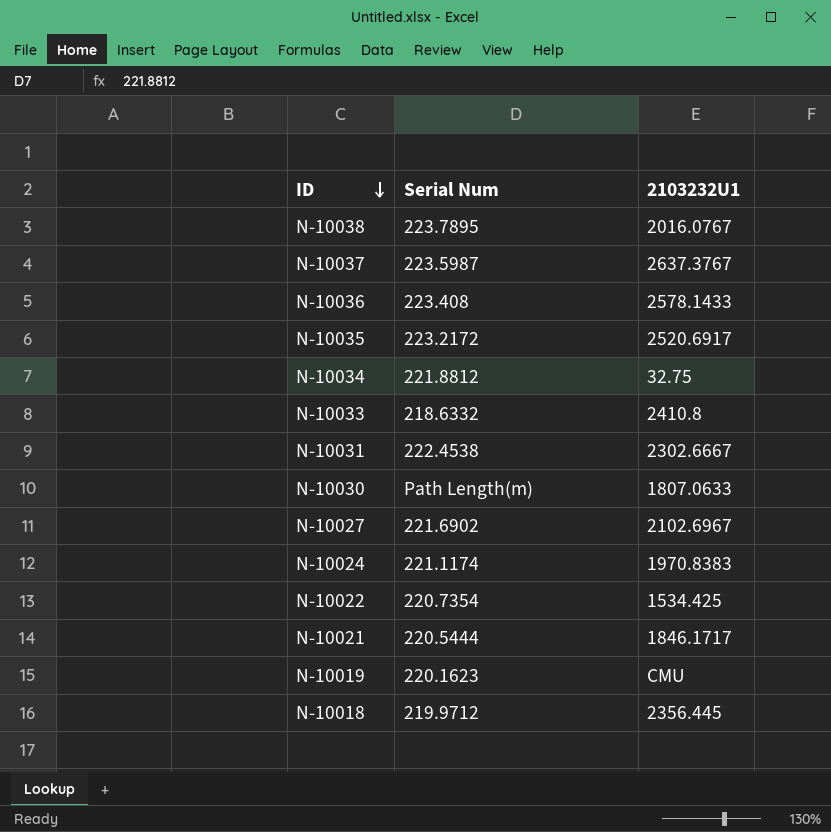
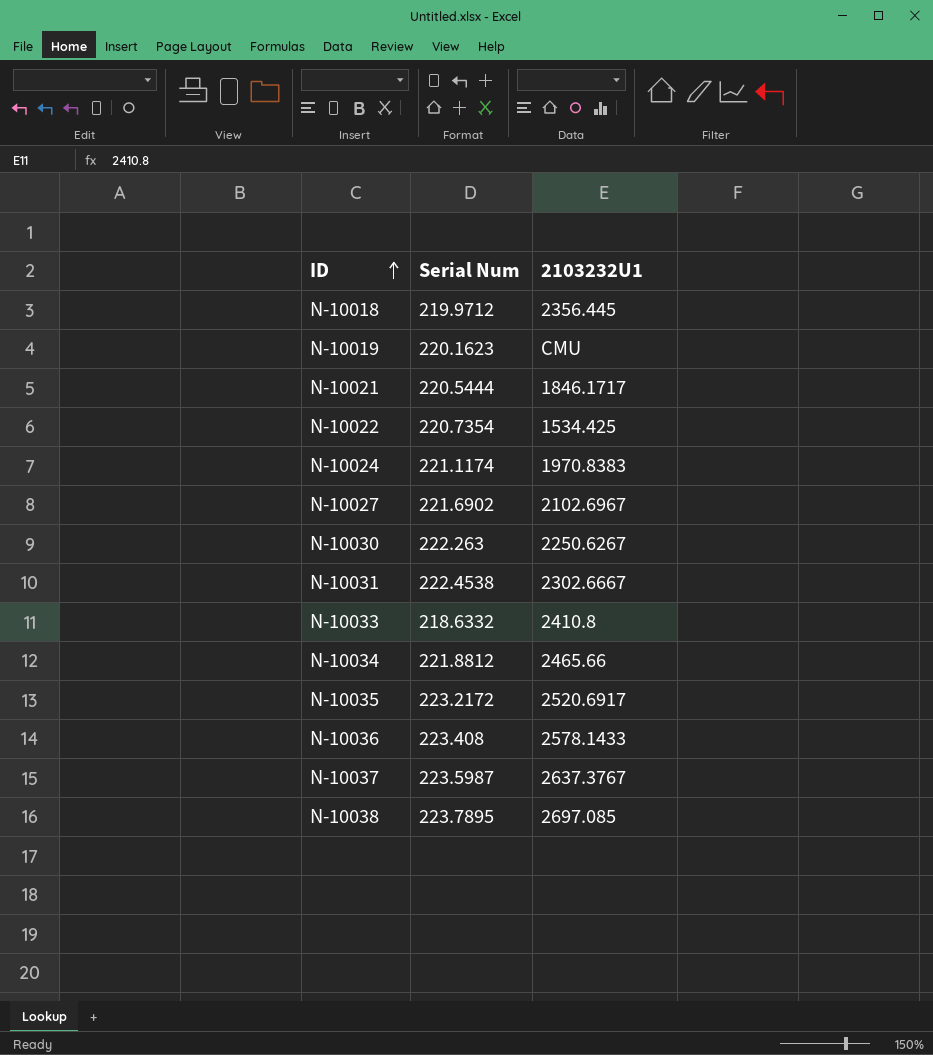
row order: ID descending -> ID ascending
N-10030 | Serial Num: Path Length(m) -> 222.263
N-10030 | 2103232U1: 1807.0633 -> 2250.6267
N-10034 | 2103232U1: 32.75 -> 2465.66
N-10038 | 2103232U1: 2016.0767 -> 2697.085

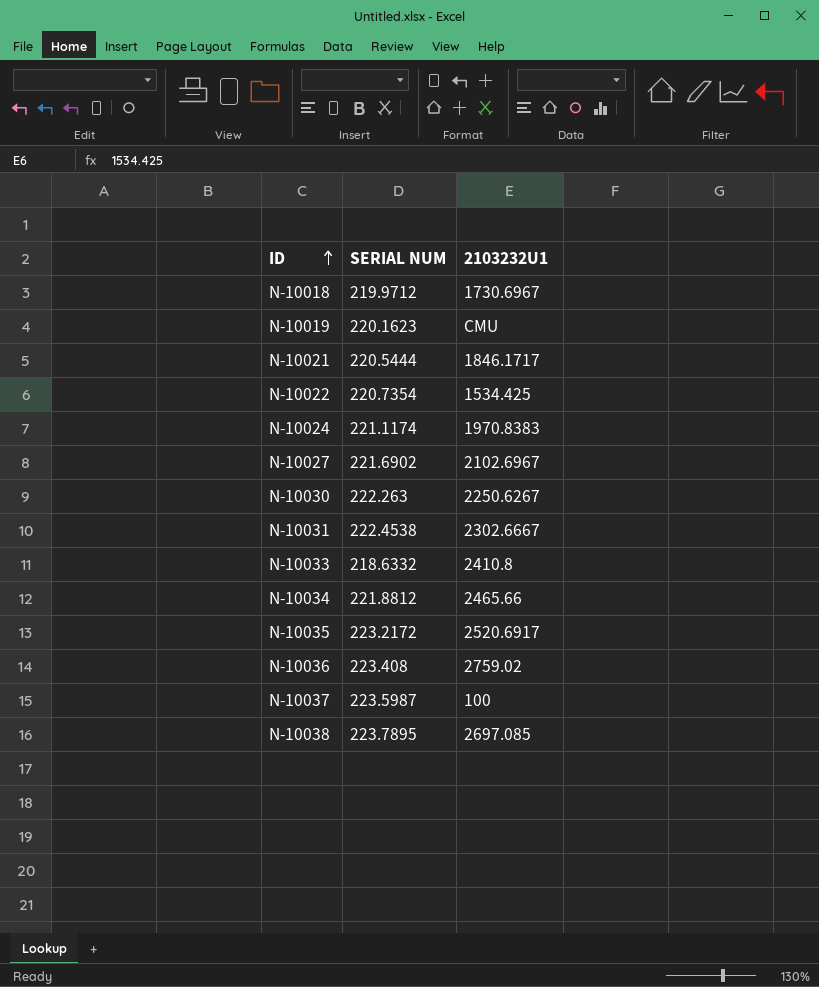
column name: Serial Num -> SERIAL NUM
N-10018 | 2103232U1: 2356.445 -> 1730.6967
N-10036 | 2103232U1: 2578.1433 -> 2759.02
N-10037 | 2103232U1: 2637.3767 -> 100

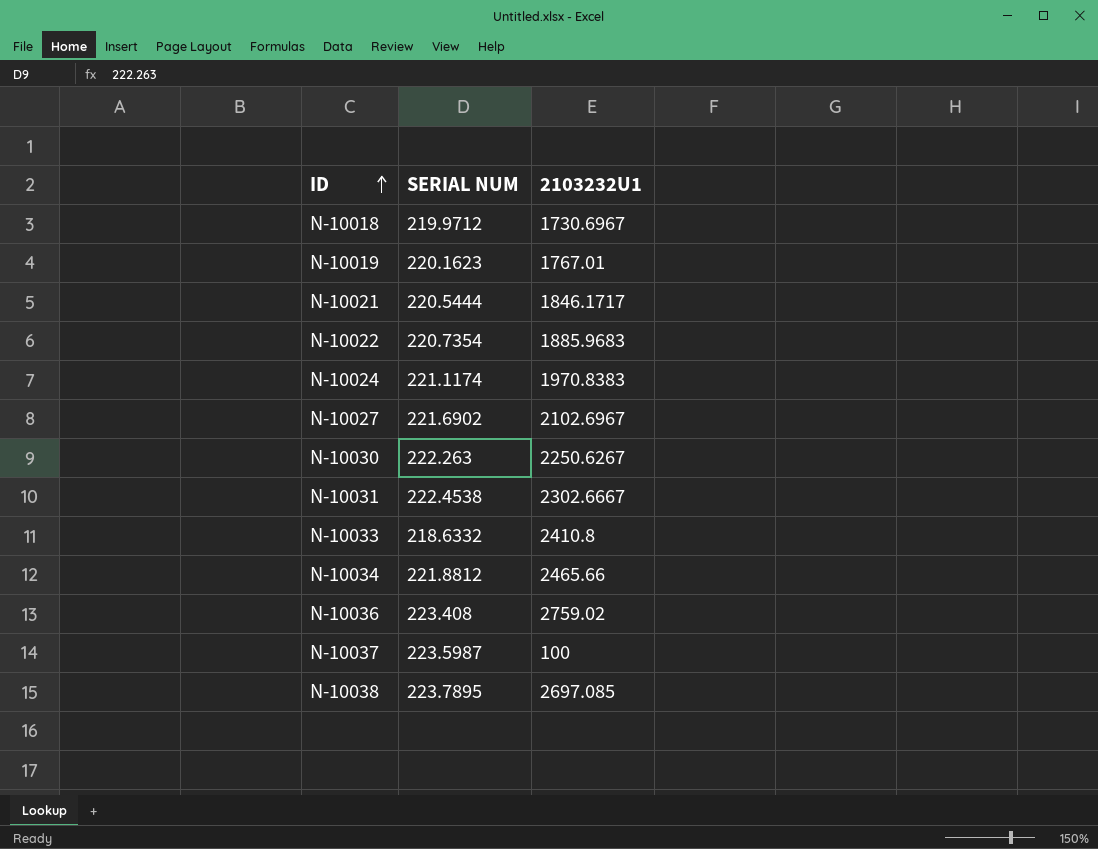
row N-10035: 223.2172 | 2520.6917 -> none
N-10019 | 2103232U1: CMU -> 1767.01
N-10022 | 2103232U1: 1534.425 -> 1885.9683

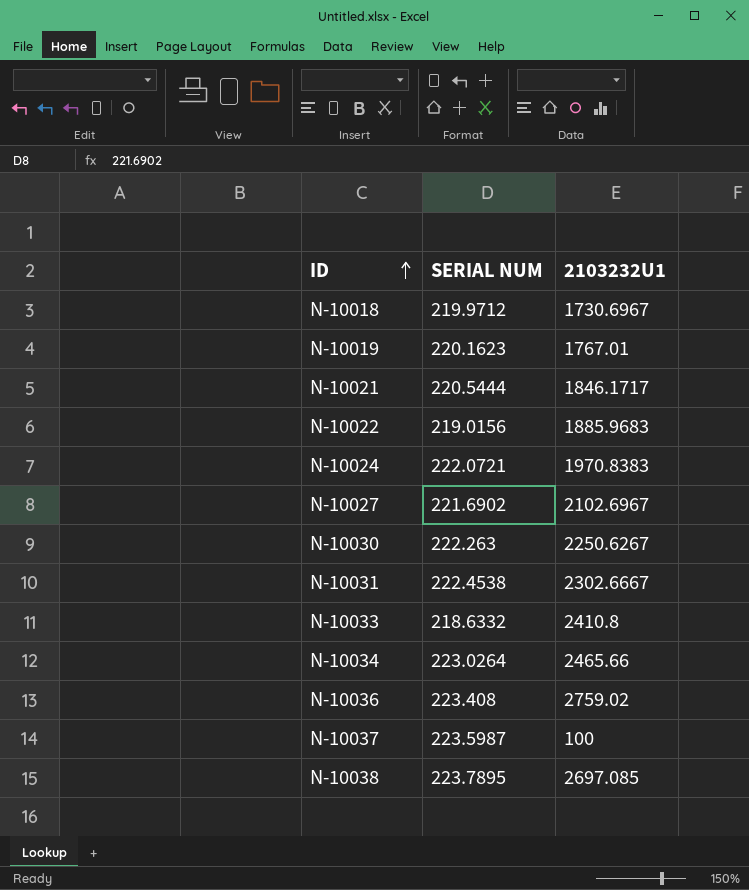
N-10022 | SERIAL NUM: 220.7354 -> 219.0156
N-10024 | SERIAL NUM: 221.1174 -> 222.0721
N-10034 | SERIAL NUM: 221.8812 -> 223.0264

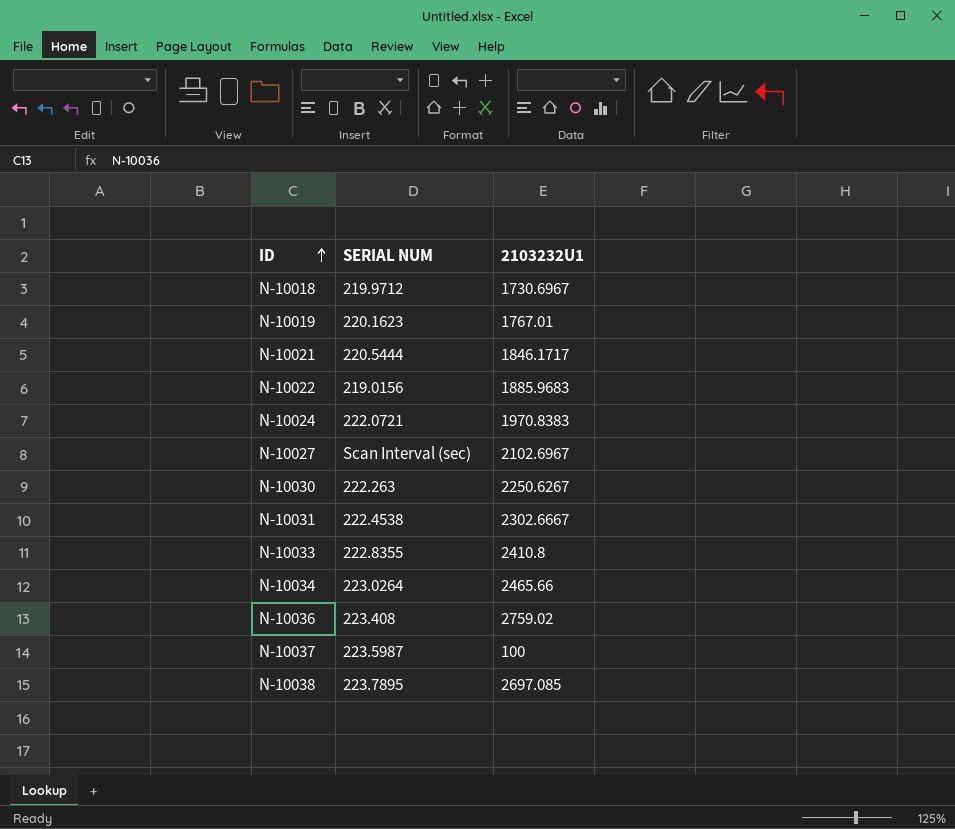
N-10027 | SERIAL NUM: 221.6902 -> Scan Interval (sec)
N-10033 | SERIAL NUM: 218.6332 -> 222.8355

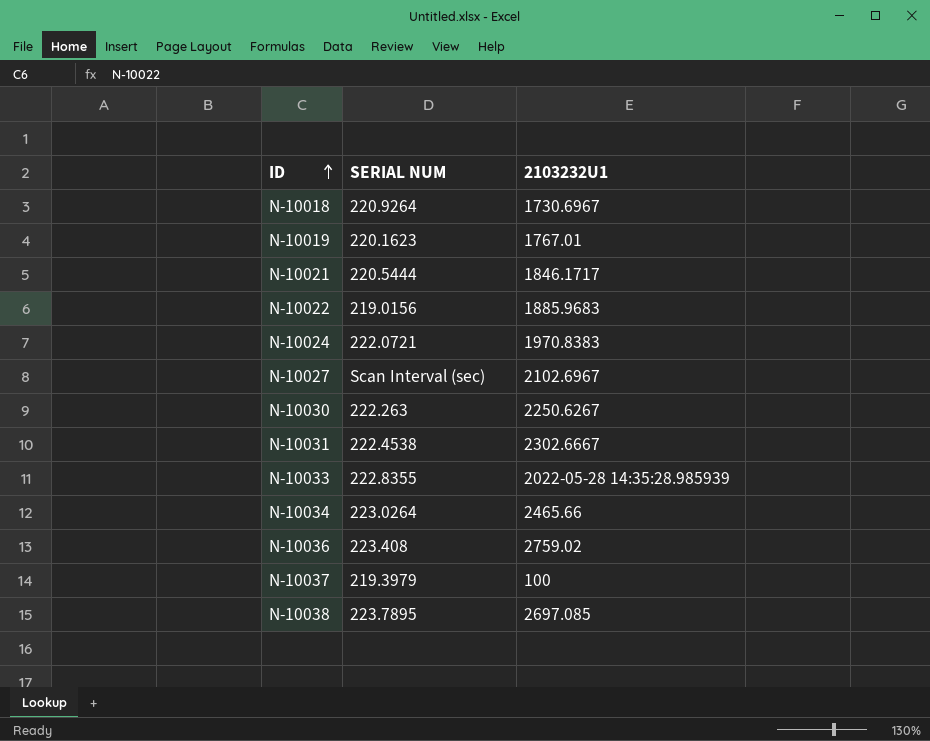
N-10018 | SERIAL NUM: 219.9712 -> 220.9264
N-10033 | 2103232U1: 2410.8 -> 2022-05-28 14:35:28.985939
N-10037 | SERIAL NUM: 223.5987 -> 219.3979

